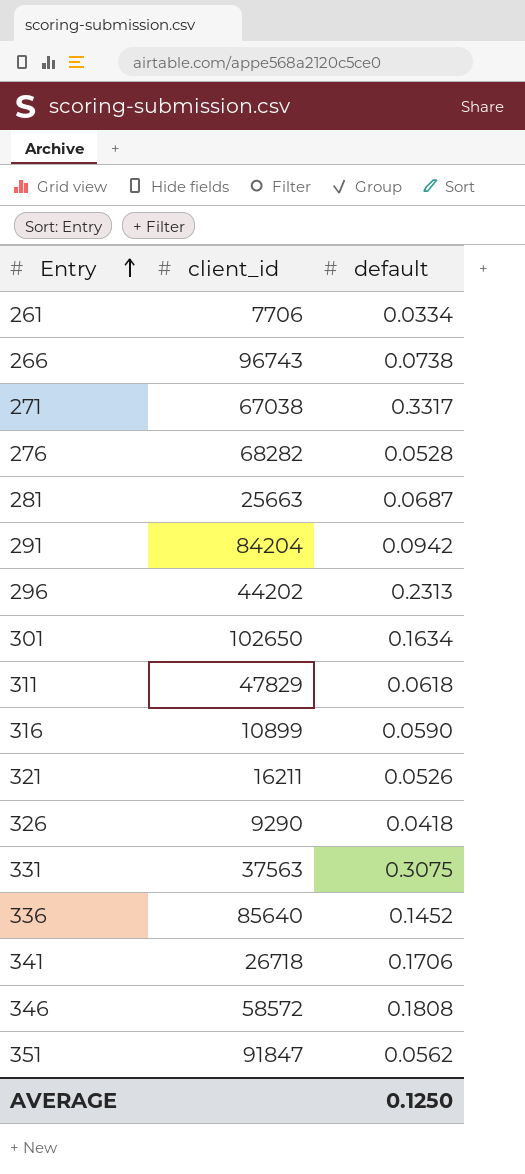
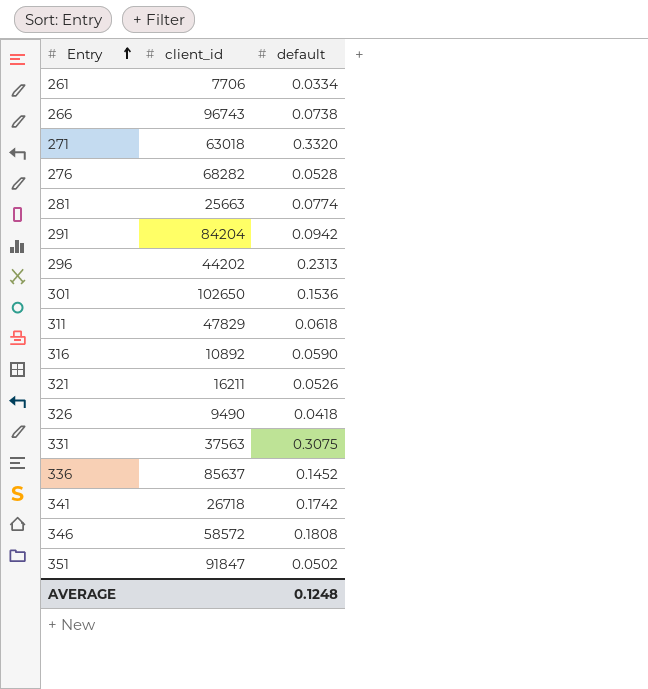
271 | client_id: 67038 -> 63018
271 | default: 0.3317 -> 0.3320
281 | default: 0.0687 -> 0.0774
301 | default: 0.1634 -> 0.1536
316 | client_id: 10899 -> 10892
326 | client_id: 9290 -> 9490
336 | client_id: 85640 -> 85637
341 | default: 0.1706 -> 0.1742
351 | default: 0.0562 -> 0.0502
AVERAGE | default: 0.1250 -> 0.1248

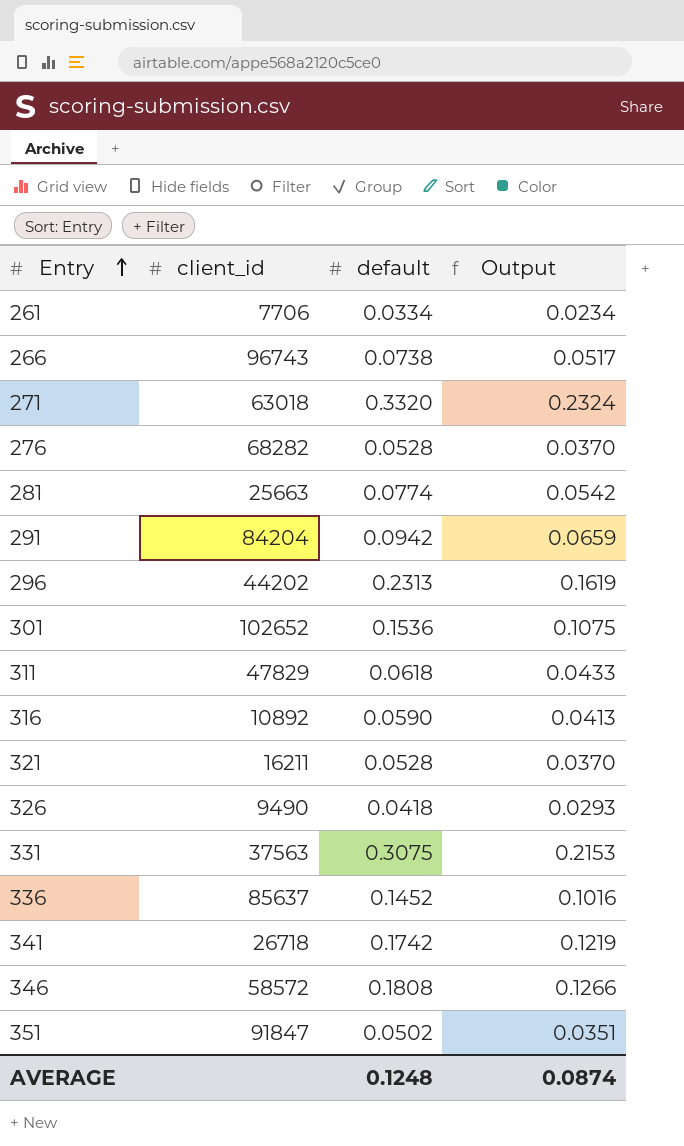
column Output | formula: none -> [default] * 0.7
301 | client_id: 102650 -> 102652
321 | default: 0.0526 -> 0.0528

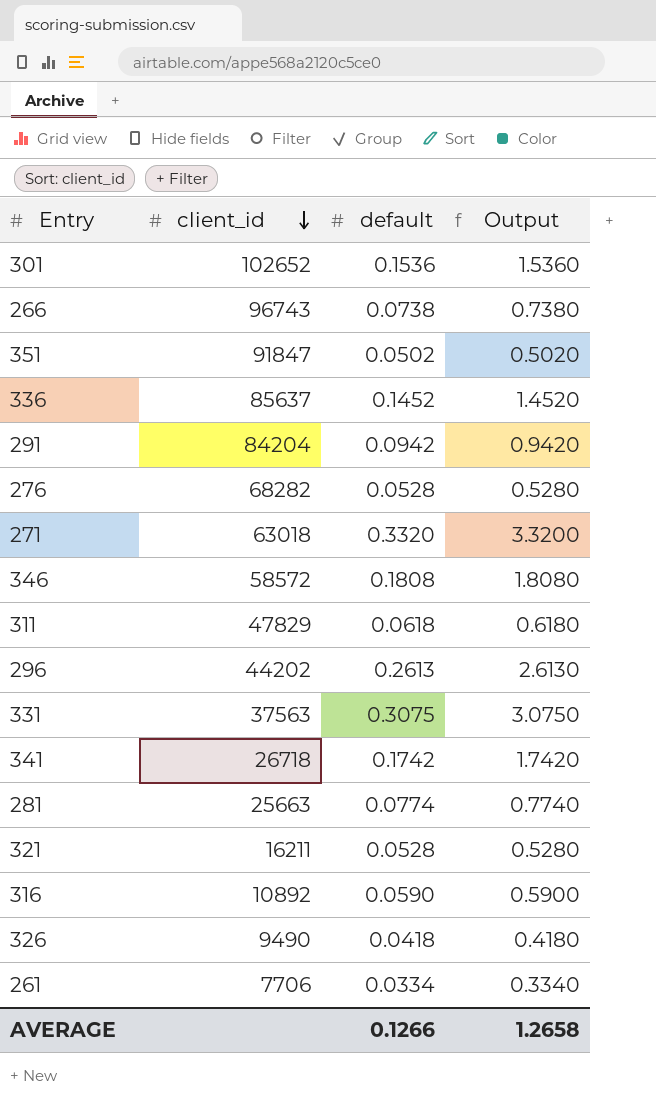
row order: Entry ascending -> client_id descending
column Output | formula: [default] * 0.7 -> [default] * 10
296 | default: 0.2313 -> 0.2613
AVERAGE | default: 0.1248 -> 0.1266
AVERAGE | Output: 0.0874 -> 1.2658

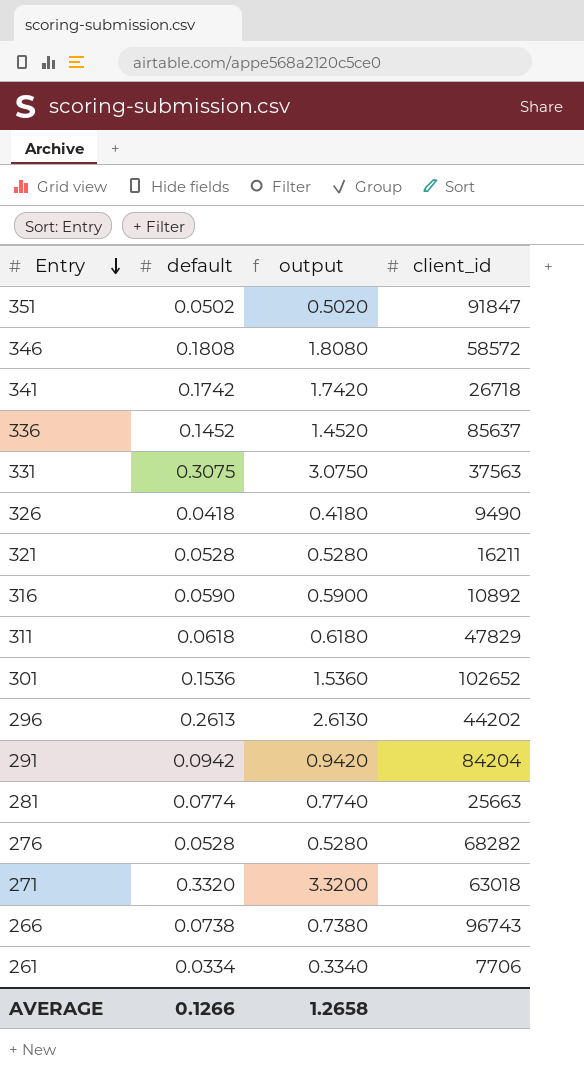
row order: client_id descending -> Entry descending
column name: Output -> output
column client_id | position: 2 -> 4

